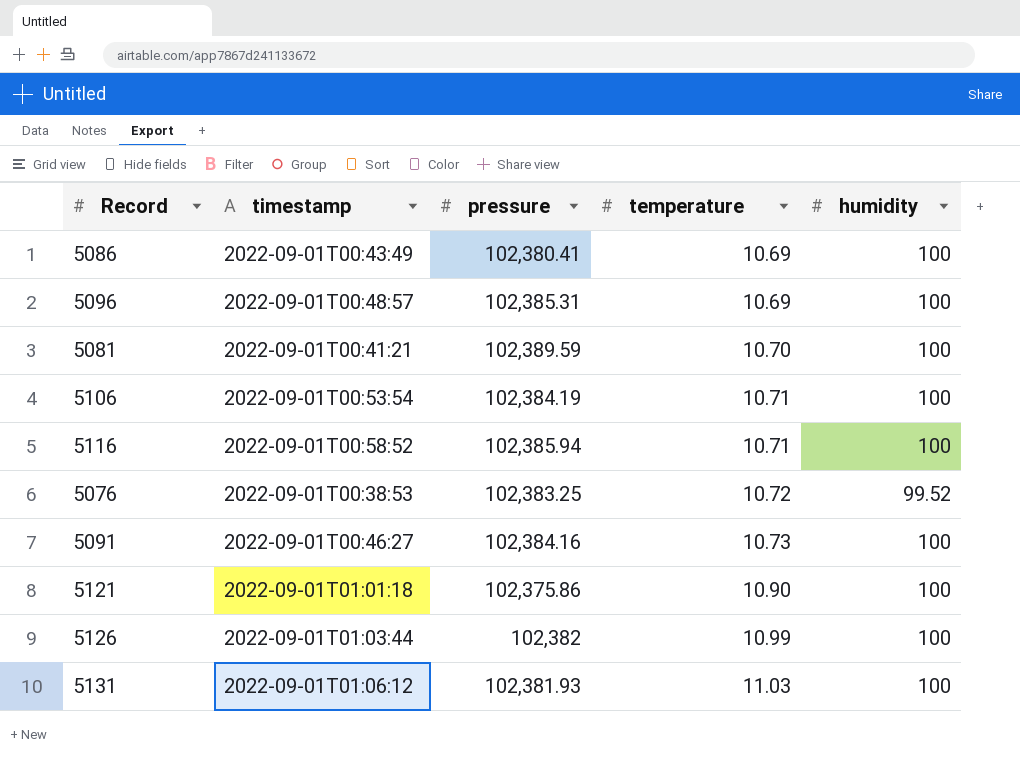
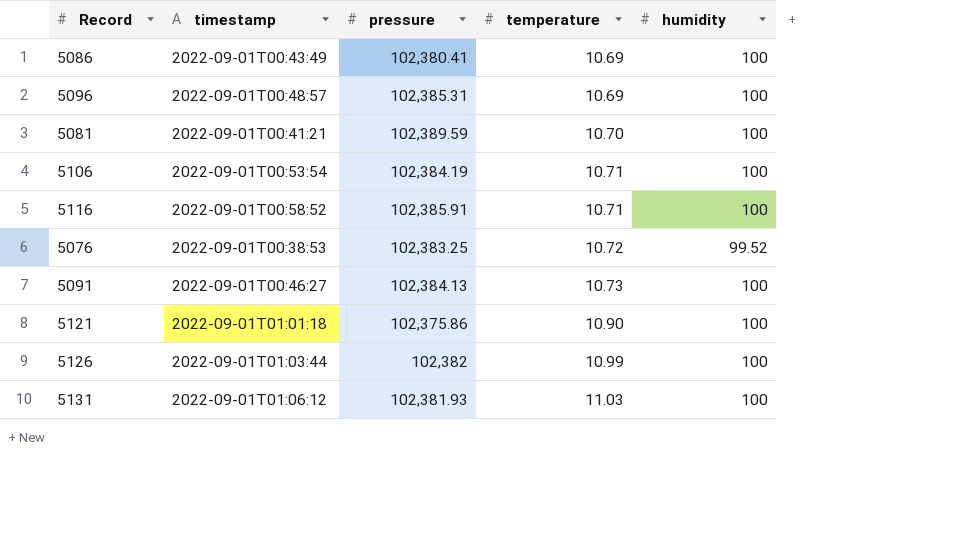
5116 | pressure: 102,385.94 -> 102,385.91
5091 | pressure: 102,384.16 -> 102,384.13

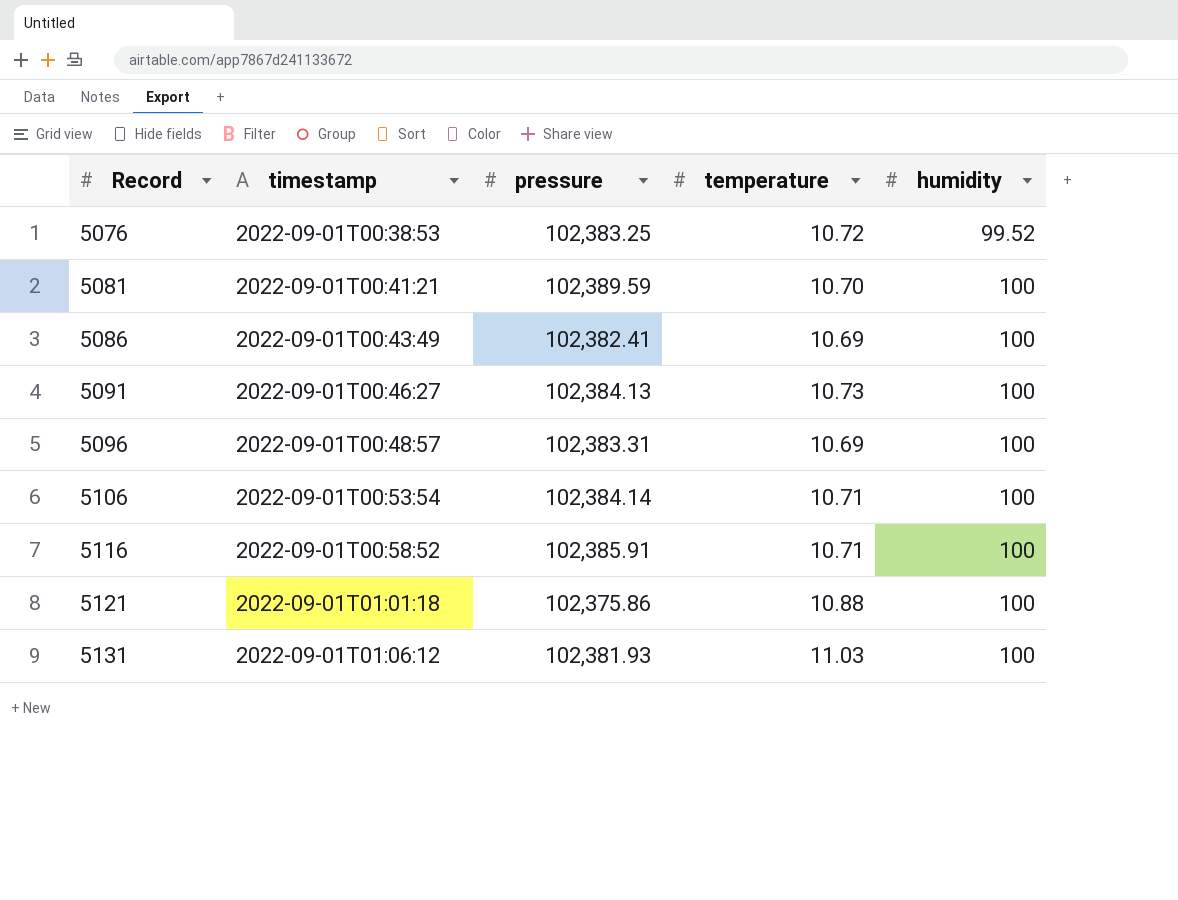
row order: temperature ascending -> Record ascending
row 5126: 2022-09-01T01:03:44 | 102,382 | 10.99 | 100 -> none
5086 | pressure: 102,380.41 -> 102,382.41
5096 | pressure: 102,385.31 -> 102,383.31
5106 | pressure: 102,384.19 -> 102,384.14
5121 | temperature: 10.90 -> 10.88

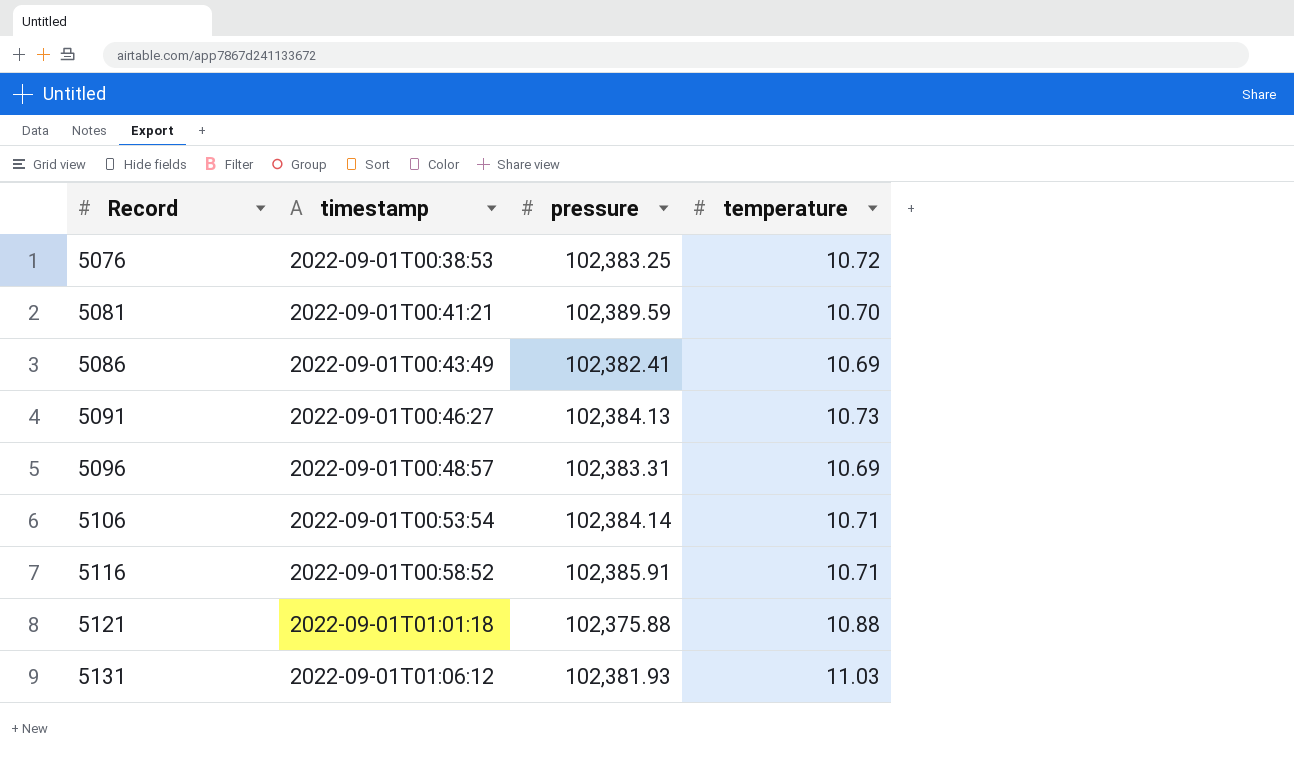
column humidity | position: 5 -> none
5121 | pressure: 102,375.86 -> 102,375.88

